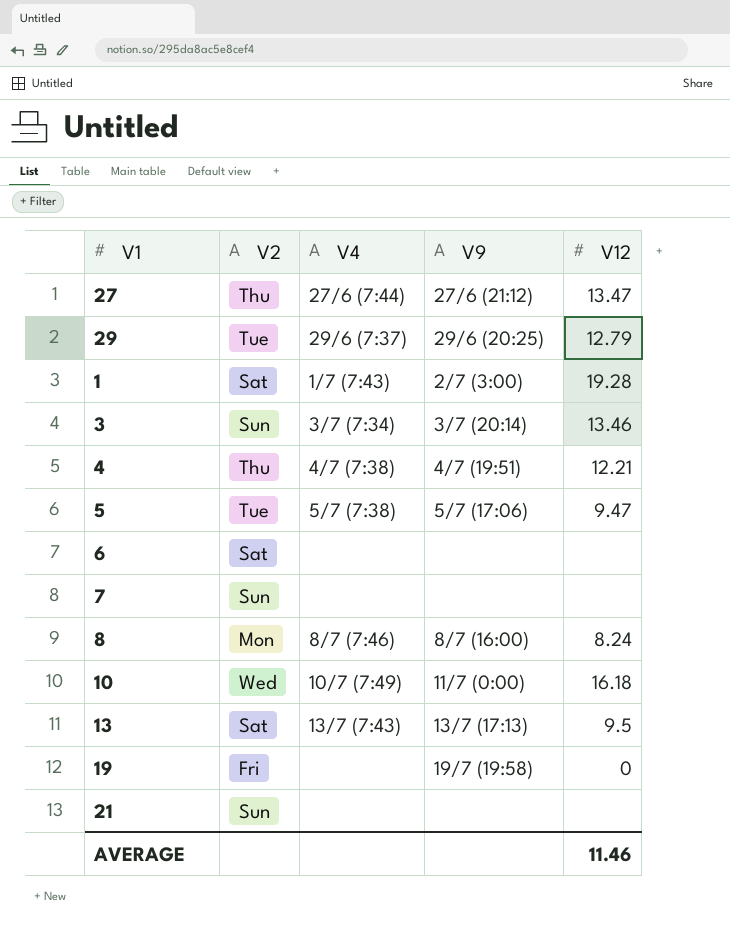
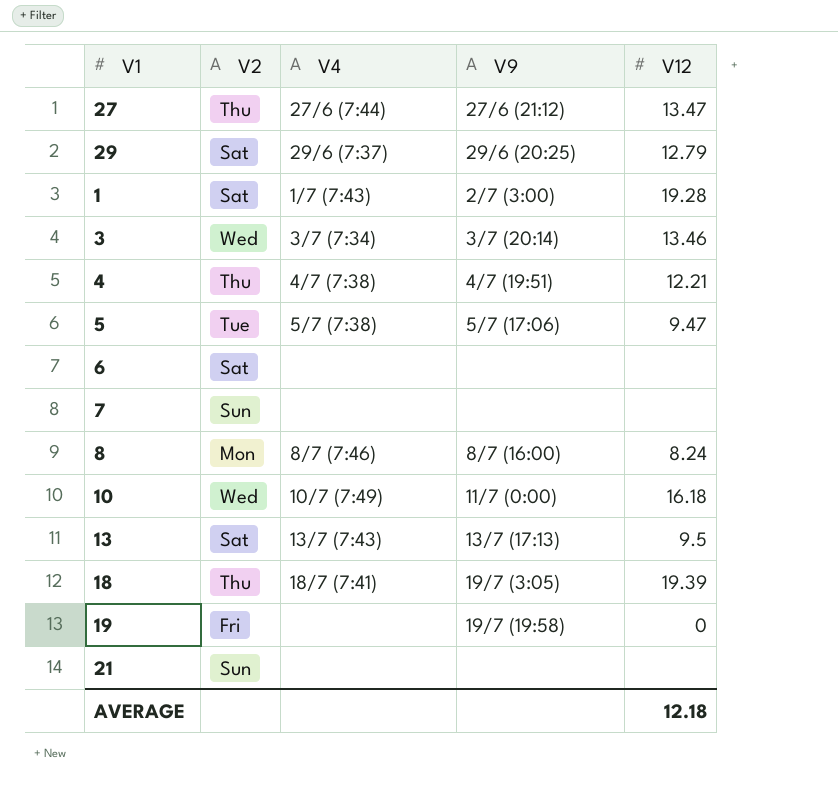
29 | V2: Tue -> Sat
3 | V2: Sun -> Wed
row 18: none -> Thu | 18/7 (7:41) | 19/7 (3:05) | 19.39
AVERAGE | V12: 11.46 -> 12.18

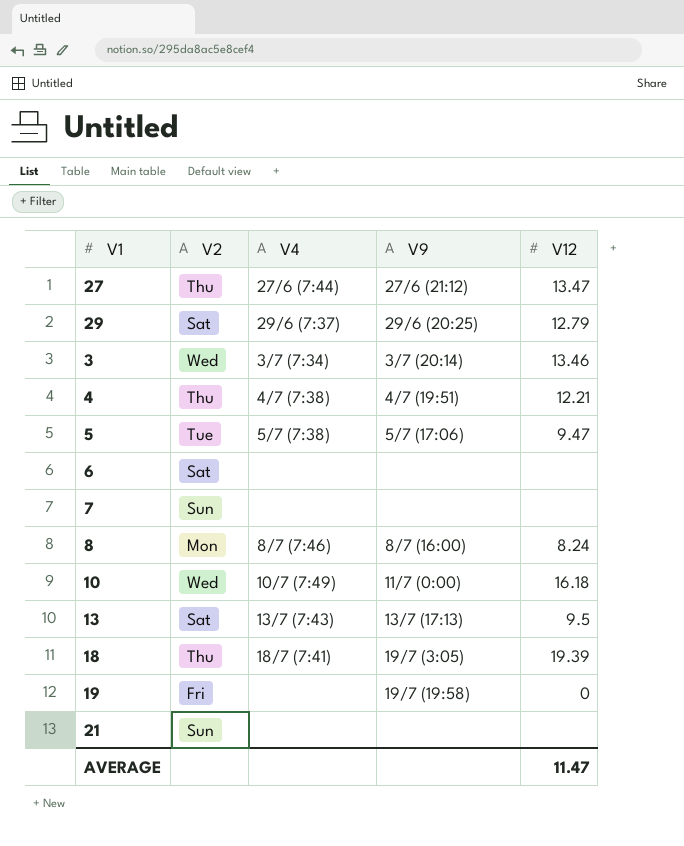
row 1: Sat | 1/7 (7:43) | 2/7 (3:00) | 19.28 -> none
AVERAGE | V12: 12.18 -> 11.47

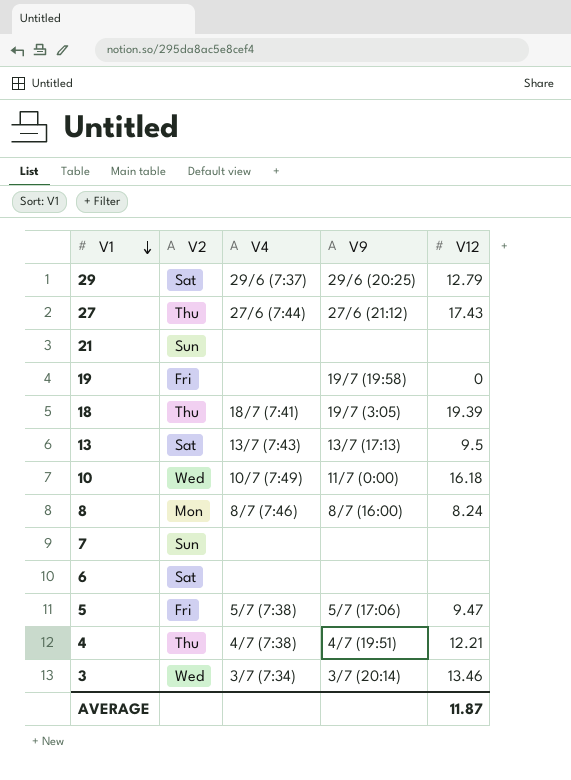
row order: none -> V1 descending
27 | V12: 13.47 -> 17.43
5 | V2: Tue -> Fri
AVERAGE | V12: 11.47 -> 11.87

